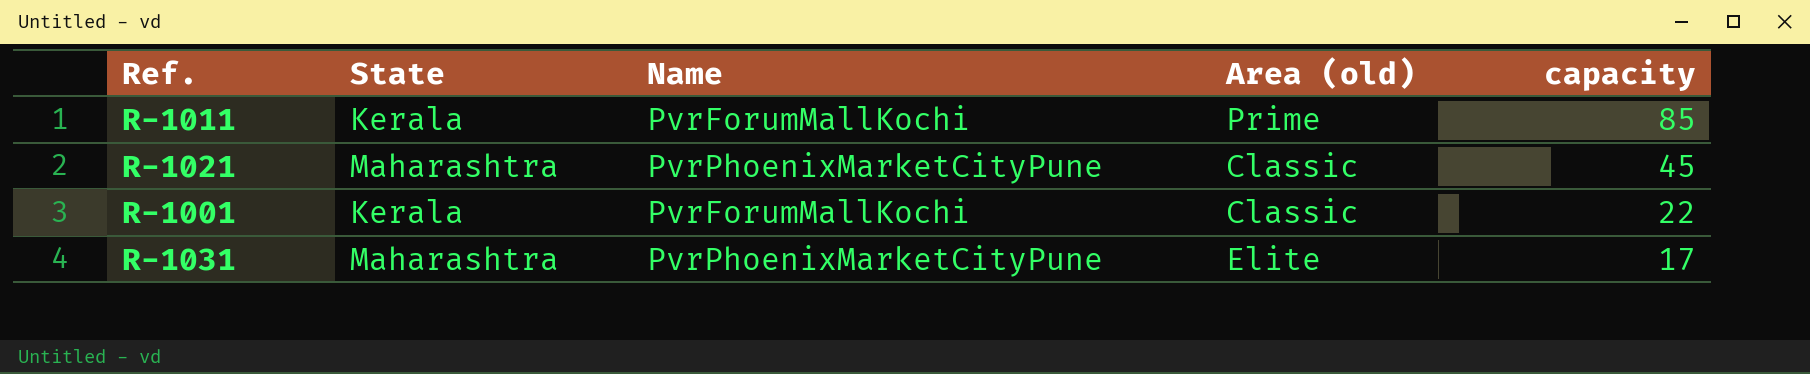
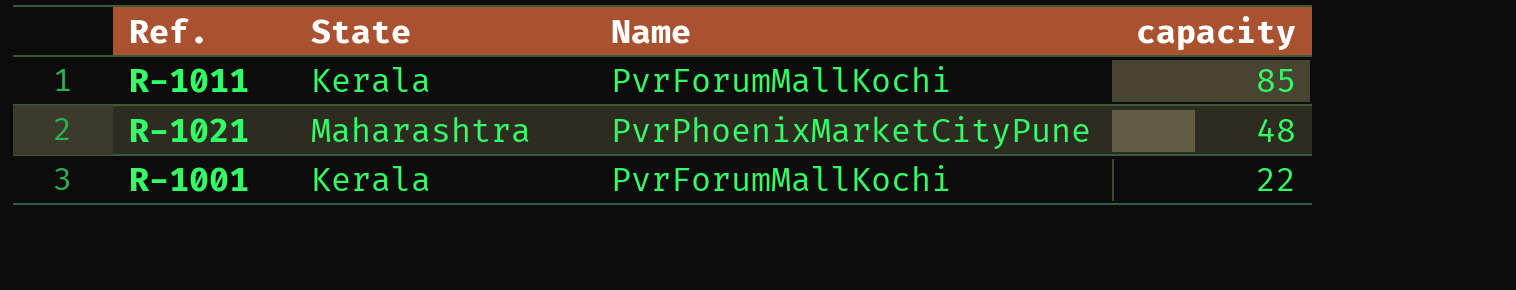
column Area (old) | position: 4 -> none
row R-1031: Maharashtra | PvrPhoenixMarketCityPune | Elite | 17 -> none
R-1021 | capacity: 45 -> 48

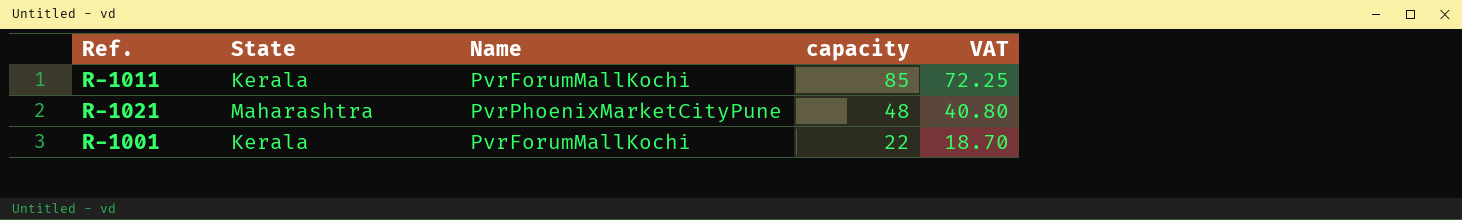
column VAT | formula: none -> [capacity] * 0.85

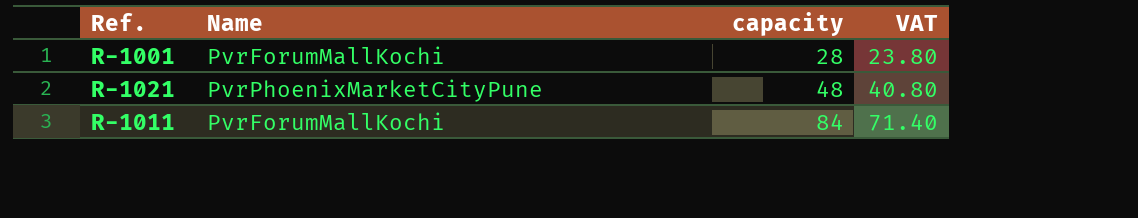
row order: capacity descending -> capacity ascending
column State | position: 2 -> none
R-1001 | capacity: 22 -> 28
R-1001 | VAT: 18.70 -> 23.80
R-1011 | capacity: 85 -> 84
R-1011 | VAT: 72.25 -> 71.40

